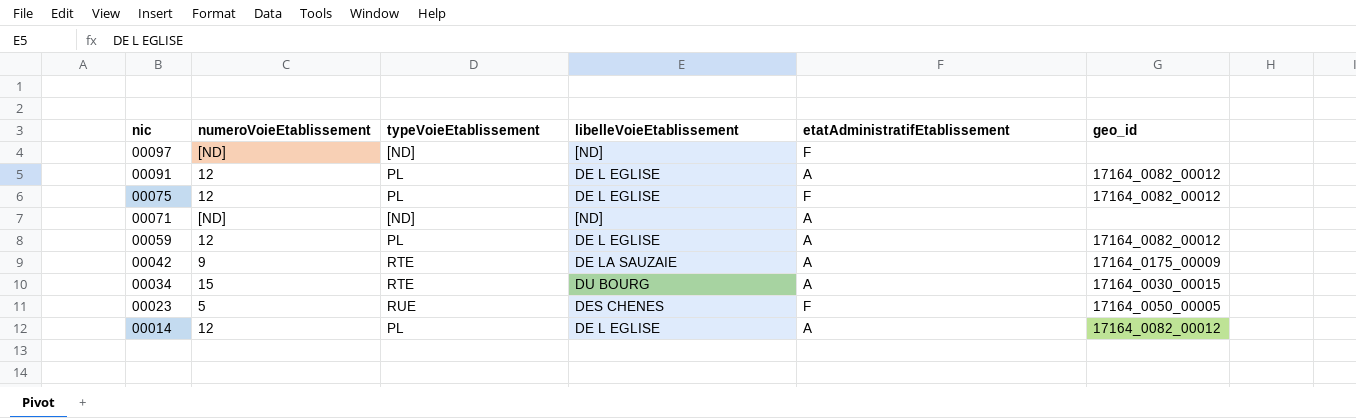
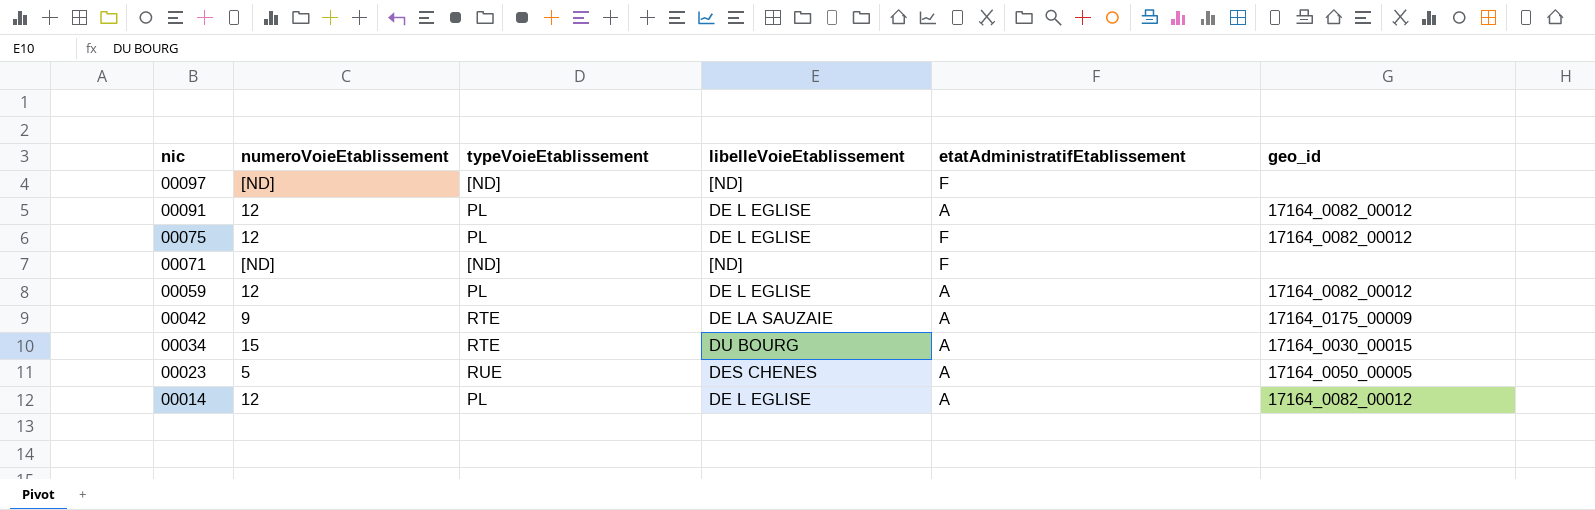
00071 | etatAdministratifEtablissement: A -> F
00023 | etatAdministratifEtablissement: F -> A

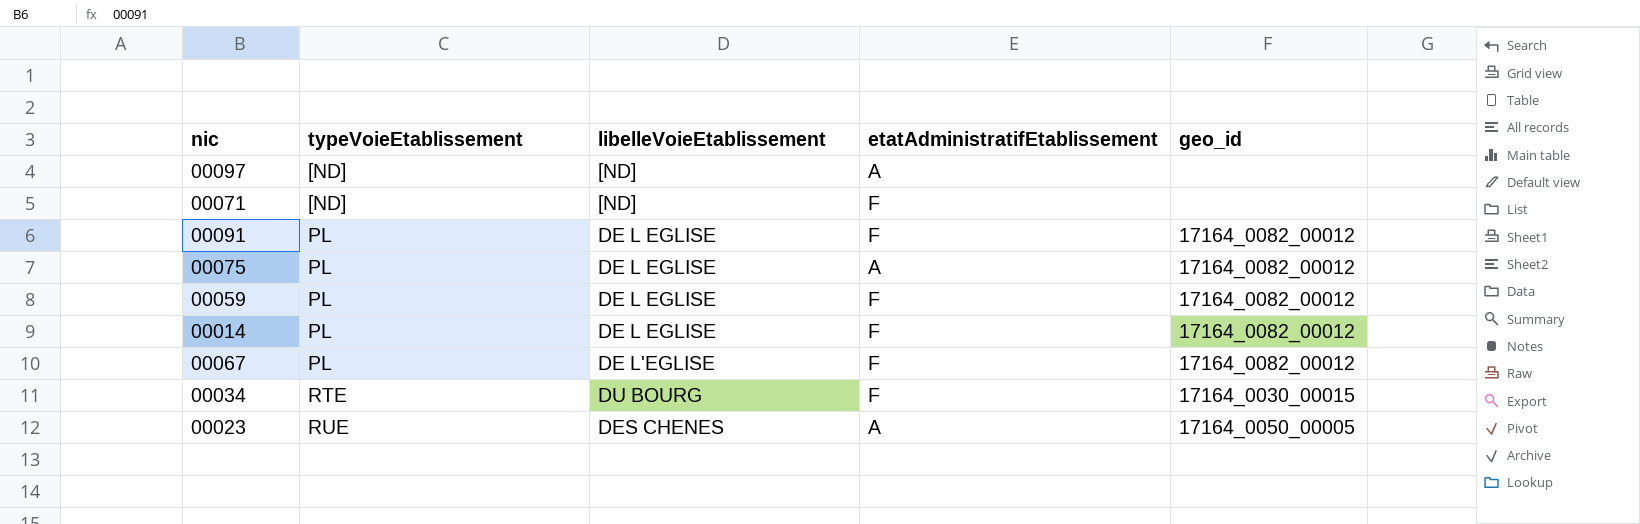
row order: nic descending -> typeVoieEtablissement ascending
column numeroVoieEtablissement | position: 2 -> none
row 00042: 9 | RTE | DE LA SAUZAIE | A | 17164_0175_00009 -> none
00097 | etatAdministratifEtablissement: F -> A
00091 | etatAdministratifEtablissement: A -> F
00075 | etatAdministratifEtablissement: F -> A
00059 | etatAdministratifEtablissement: A -> F
00014 | etatAdministratifEtablissement: A -> F
row 00067: none -> PL | DE L'EGLISE | F | 17164_0082_00012
00034 | etatAdministratifEtablissement: A -> F

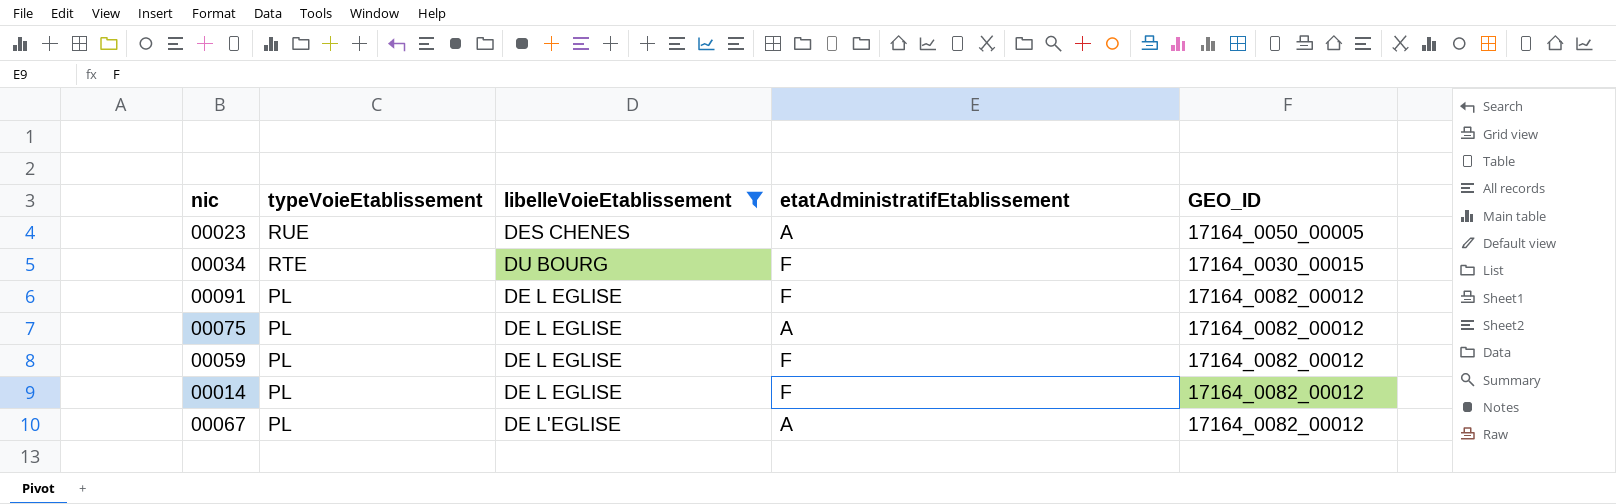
filter: none -> libelleVoieEtablissement != [ND]
row order: typeVoieEtablissement ascending -> typeVoieEtablissement descending
column name: geo_id -> GEO_ID
00067 | etatAdministratifEtablissement: F -> A

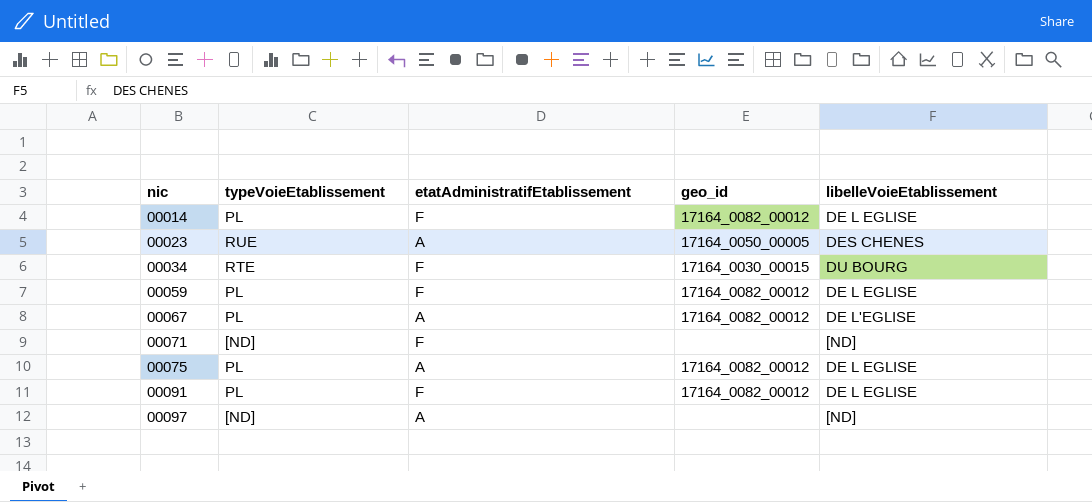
filter: libelleVoieEtablissement != [ND] -> none
row order: typeVoieEtablissement descending -> nic ascending
column name: GEO_ID -> geo_id
column libelleVoieEtablissement | position: 3 -> 5

